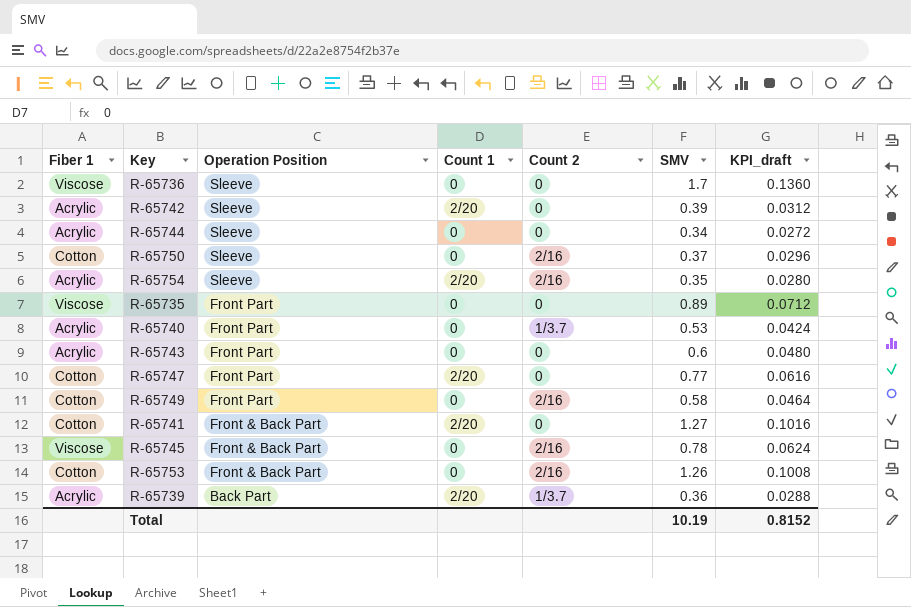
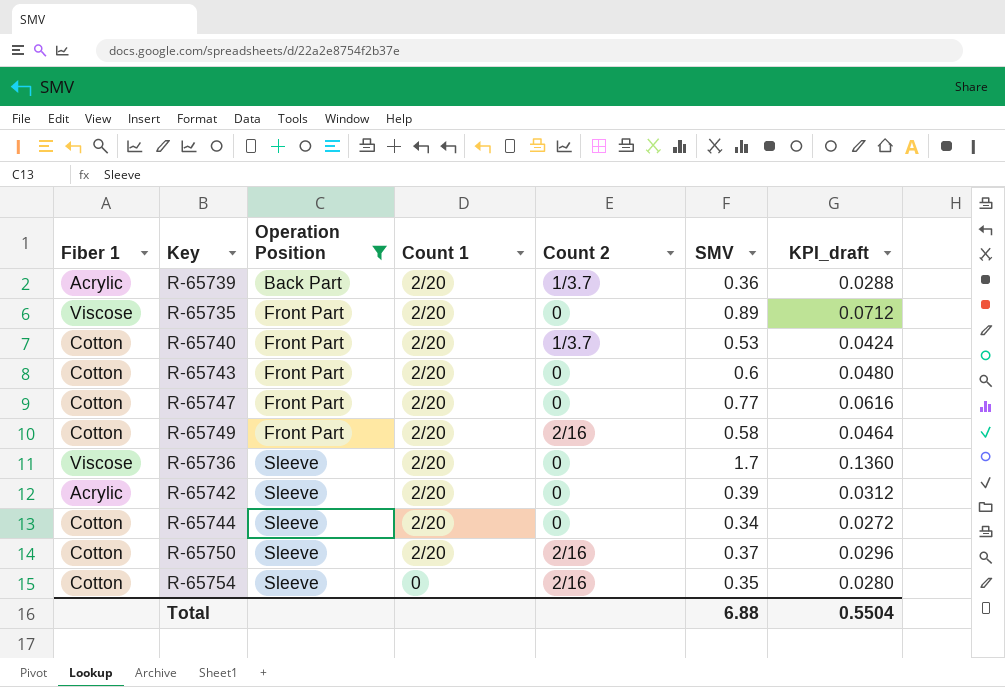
filter: none -> Operation Position != Front & Back Part
row order: Operation Position descending -> Operation Position ascending
R-65735 | Count 1: 0 -> 2/20
R-65740 | Fiber 1: Acrylic -> Cotton
R-65740 | Count 1: 0 -> 2/20
R-65743 | Fiber 1: Acrylic -> Cotton
R-65743 | Count 1: 0 -> 2/20
R-65749 | Count 1: 0 -> 2/20
R-65736 | Count 1: 0 -> 2/20
R-65744 | Fiber 1: Acrylic -> Cotton
R-65744 | Count 1: 0 -> 2/20
R-65750 | Count 1: 0 -> 2/20
R-65754 | Fiber 1: Acrylic -> Cotton
R-65754 | Count 1: 2/20 -> 0
Total | SMV: 10.19 -> 6.88
Total | KPI_draft: 0.8152 -> 0.5504

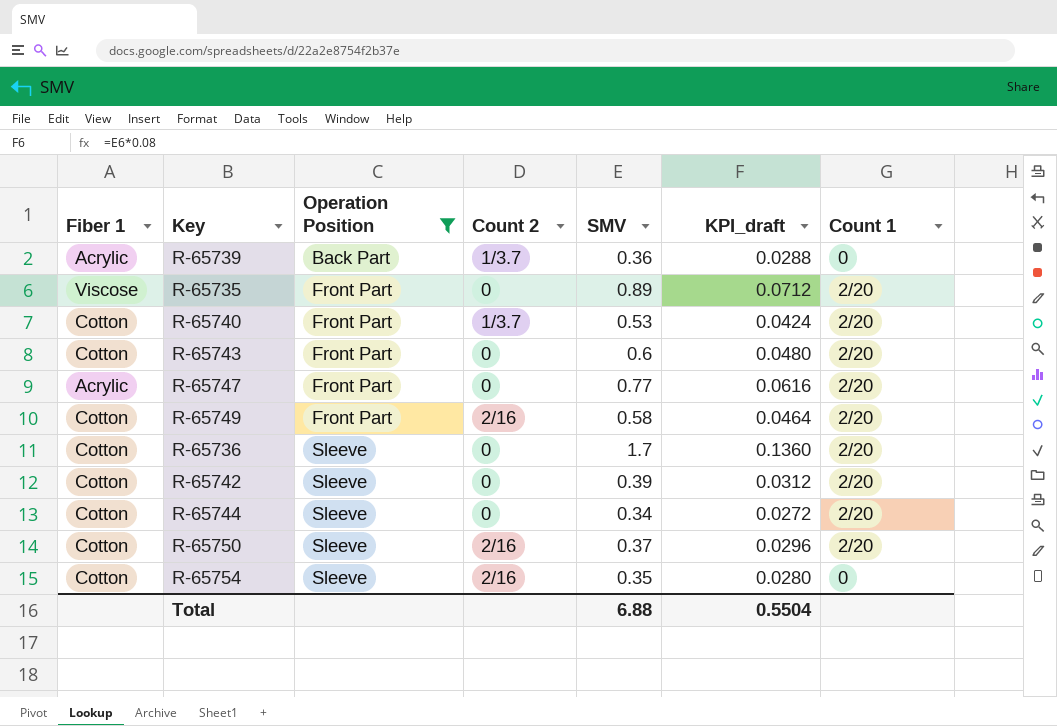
column Count 1 | position: 4 -> 7
R-65739 | Count 1: 2/20 -> 0
R-65747 | Fiber 1: Cotton -> Acrylic
R-65736 | Fiber 1: Viscose -> Cotton
R-65742 | Fiber 1: Acrylic -> Cotton

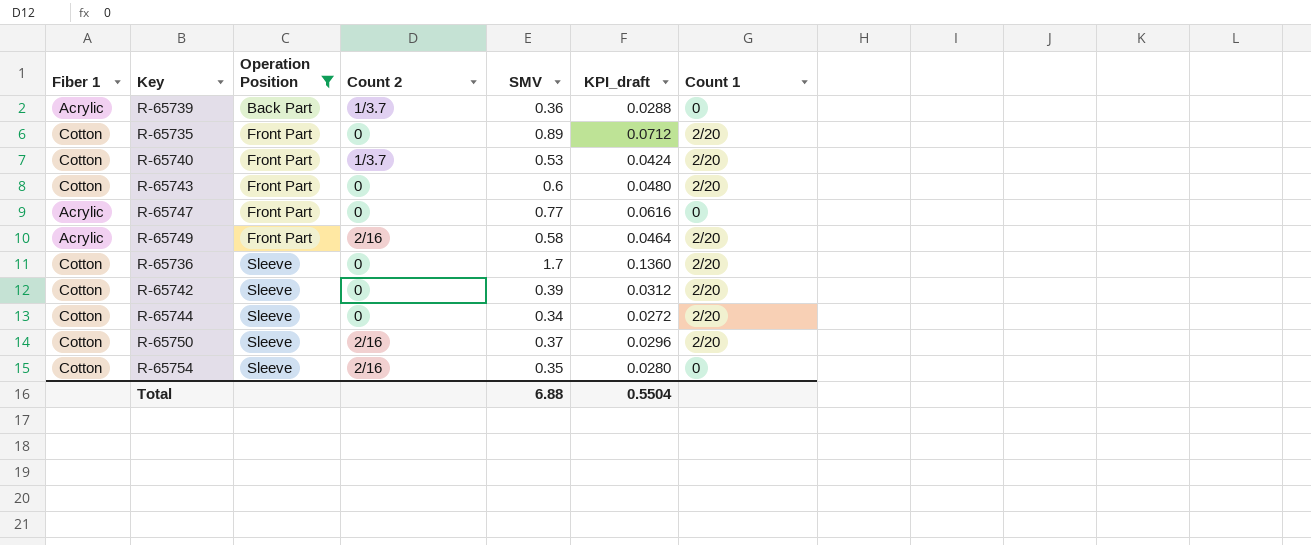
R-65735 | Fiber 1: Viscose -> Cotton
R-65747 | Count 1: 2/20 -> 0
R-65749 | Fiber 1: Cotton -> Acrylic

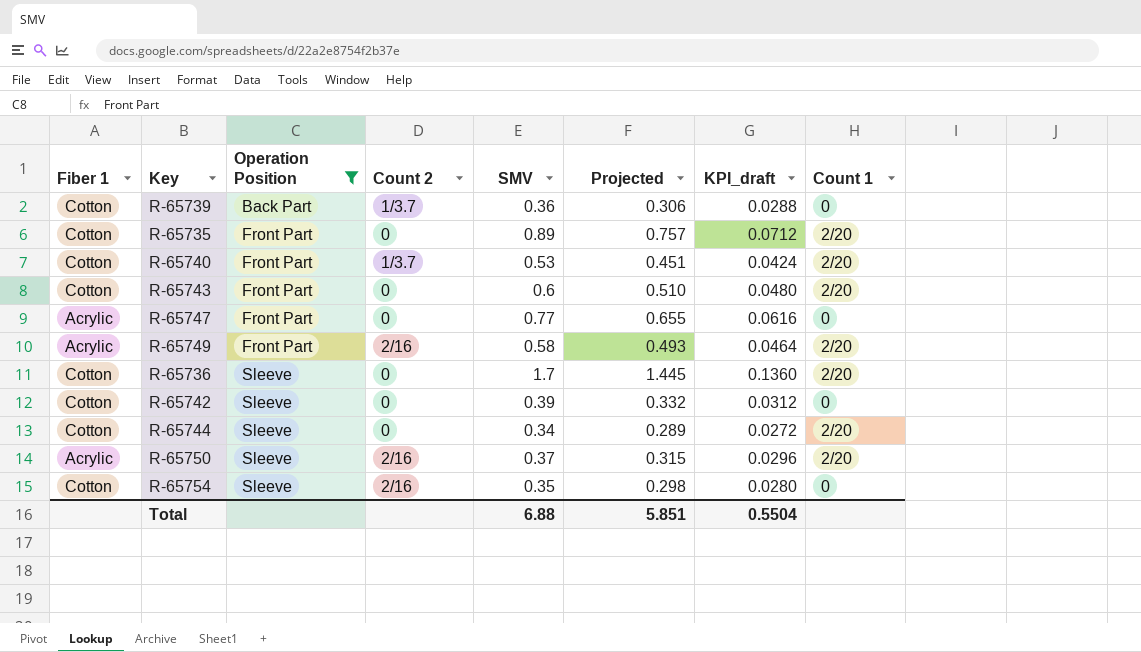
column Projected | formula: none -> [SMV] * 0.85
R-65739 | Fiber 1: Acrylic -> Cotton
R-65742 | Count 1: 2/20 -> 0
R-65750 | Fiber 1: Cotton -> Acrylic

